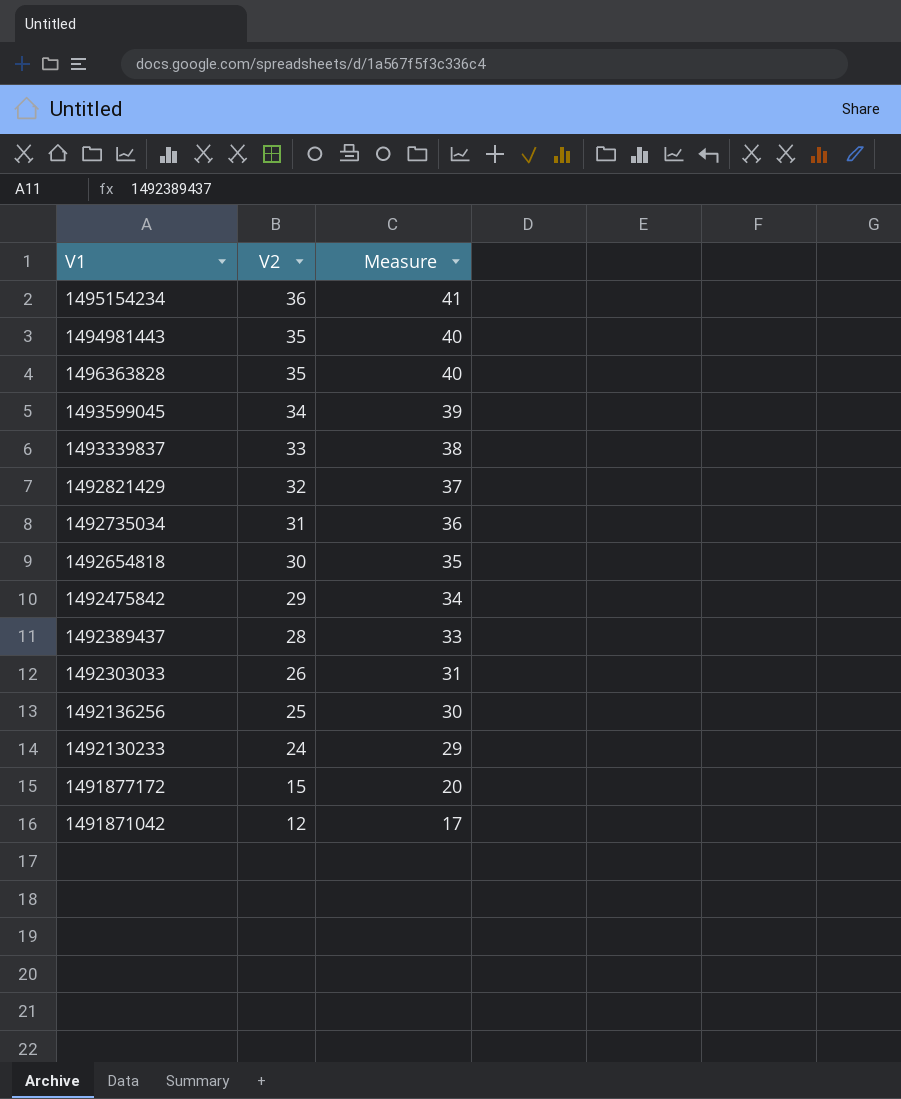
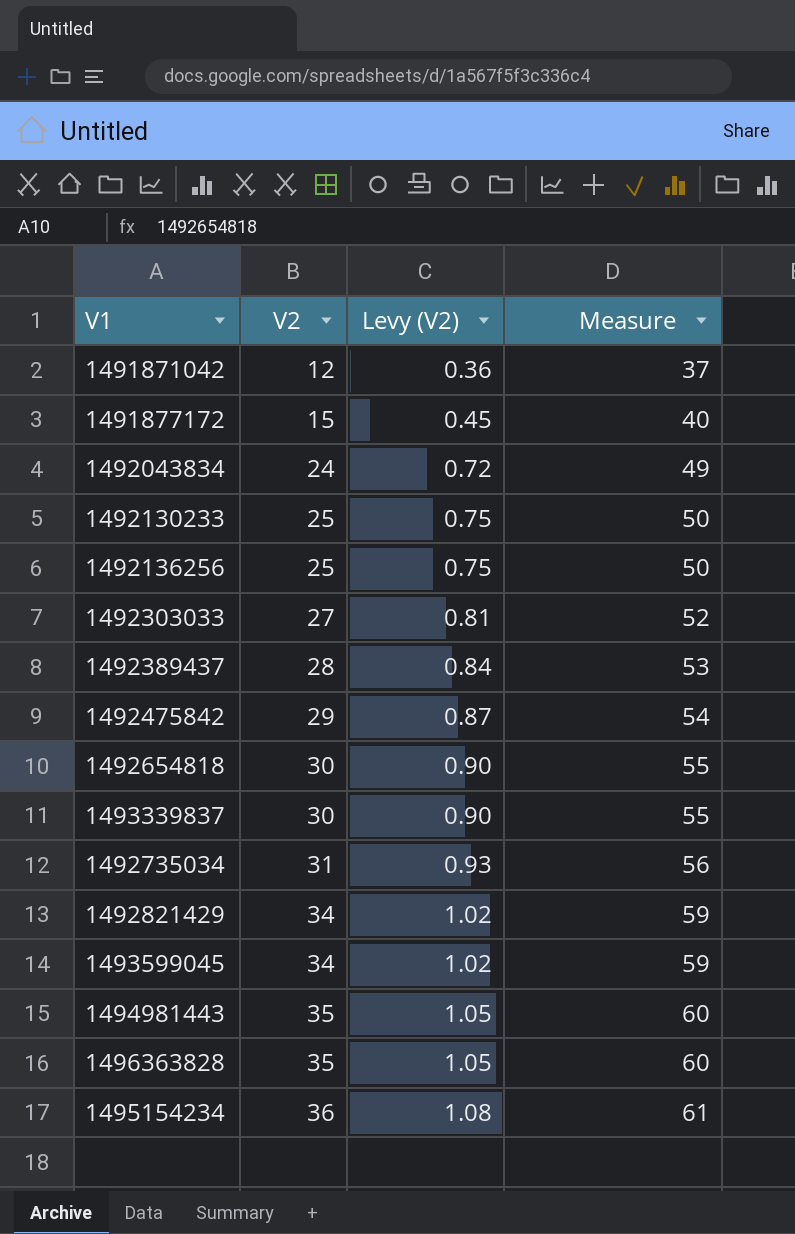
row order: V2 descending -> V2 ascending
column Levy (V2) | formula: none -> [V2] * 0.03
column Measure | formula: [V2] + 5 -> [V2] + 25
row 1492043834: none -> 24 | 0.72 | 49
1492130233 | V2: 24 -> 25
1492303033 | V2: 26 -> 27
1493339837 | V2: 33 -> 30
1492821429 | V2: 32 -> 34

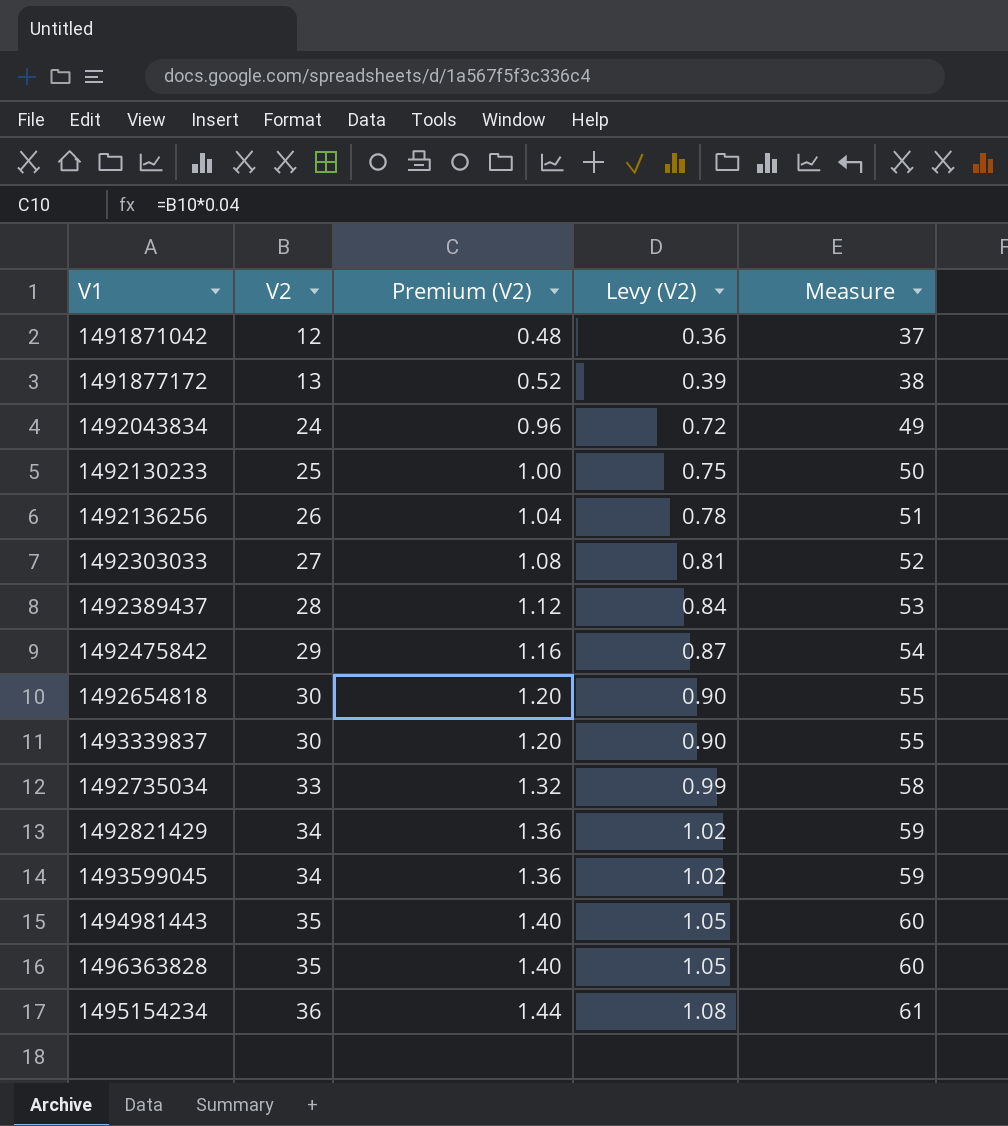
column Premium (V2) | formula: none -> [V2] * 0.04
1491877172 | V2: 15 -> 13
1491877172 | Levy (V2): 0.45 -> 0.39
1491877172 | Measure: 40 -> 38
1492136256 | V2: 25 -> 26
1492136256 | Levy (V2): 0.75 -> 0.78
1492136256 | Measure: 50 -> 51
1492735034 | V2: 31 -> 33
1492735034 | Levy (V2): 0.93 -> 0.99
1492735034 | Measure: 56 -> 58

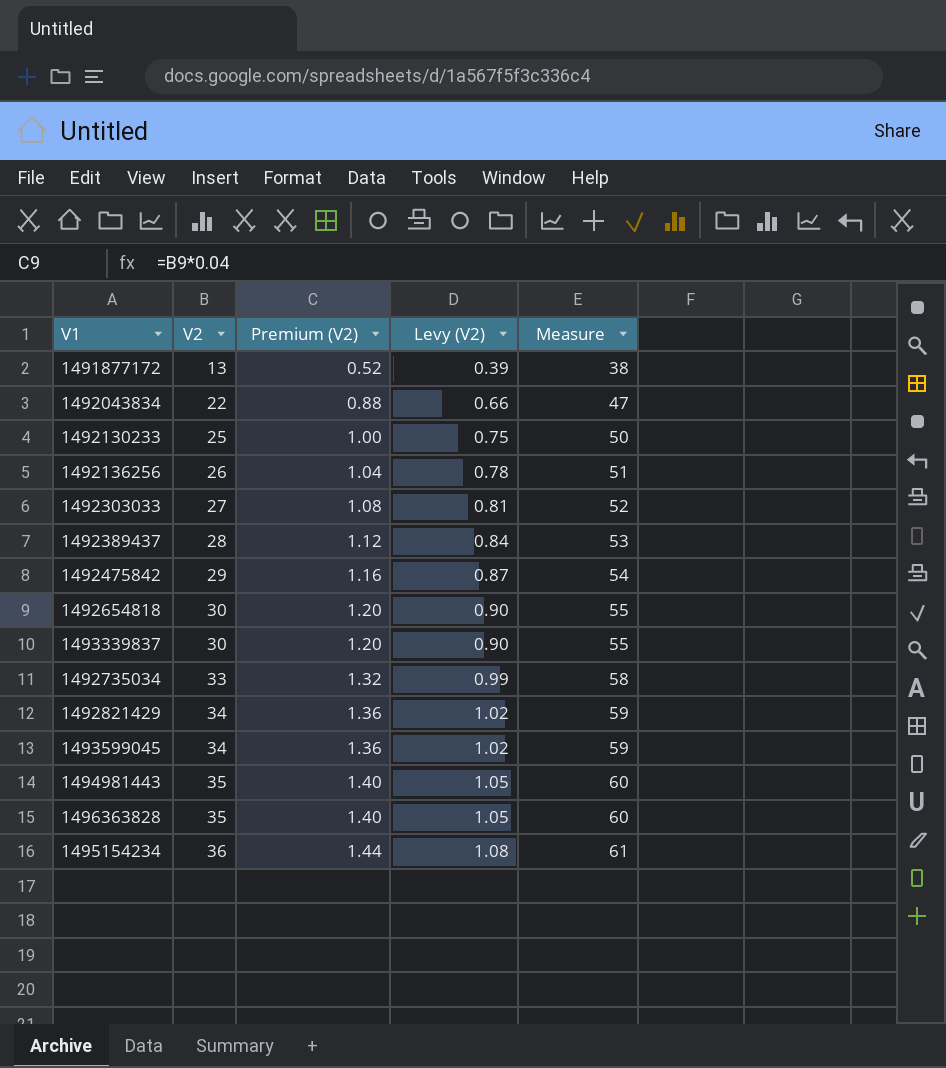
row 1491871042: 12 | 0.48 | 0.36 | 37 -> none
1492043834 | V2: 24 -> 22
1492043834 | Premium (V2): 0.96 -> 0.88
1492043834 | Levy (V2): 0.72 -> 0.66
1492043834 | Measure: 49 -> 47

